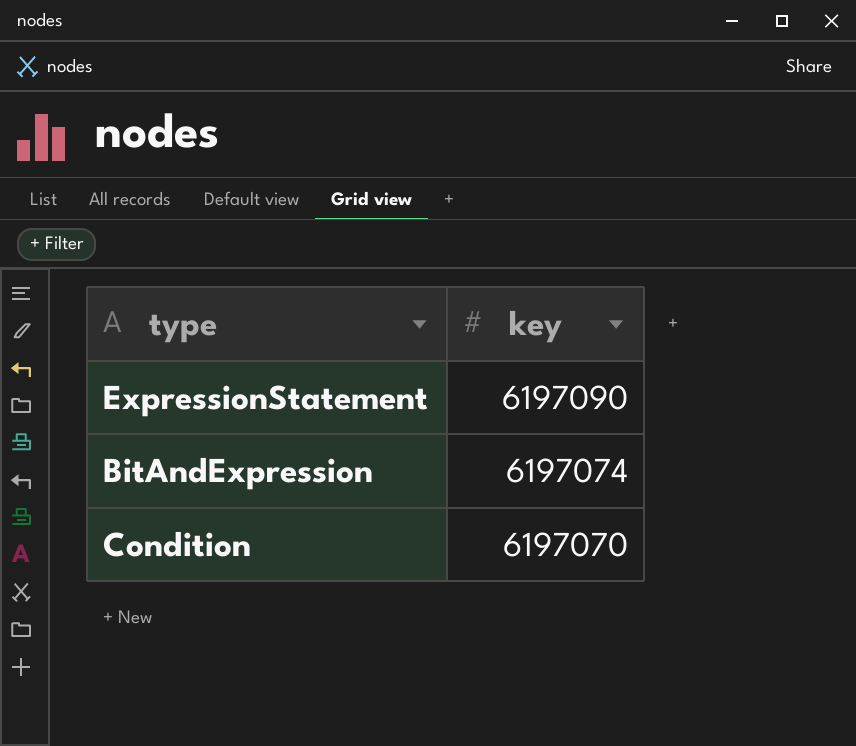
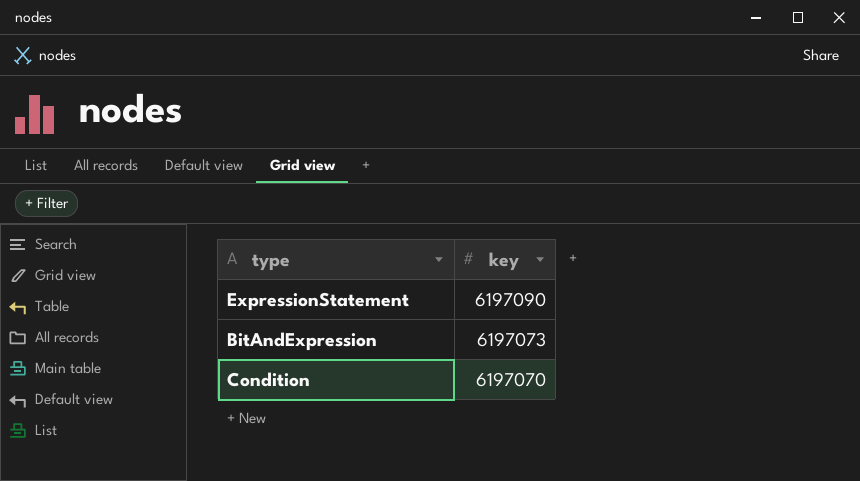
BitAndExpression | key: 6197074 -> 6197073

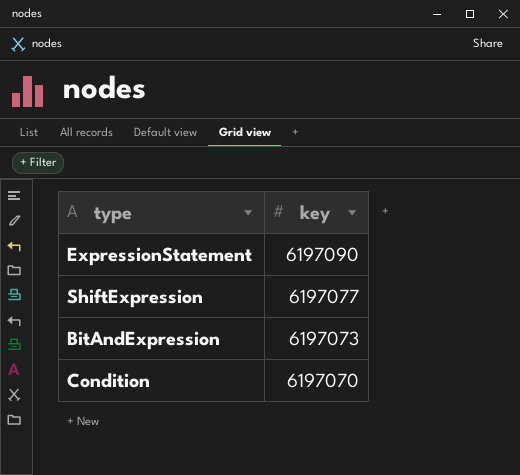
row ShiftExpression: none -> 6197077

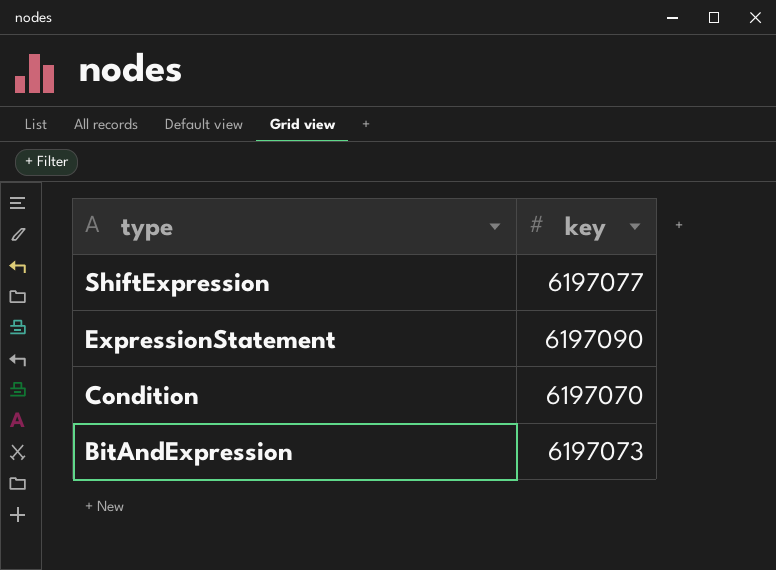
row order: key descending -> type descending

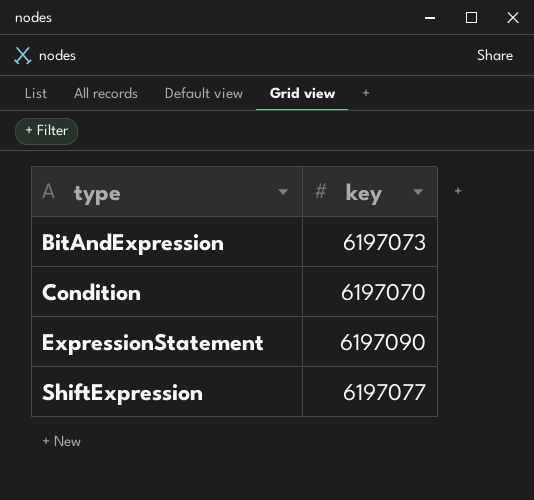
row order: type descending -> type ascending

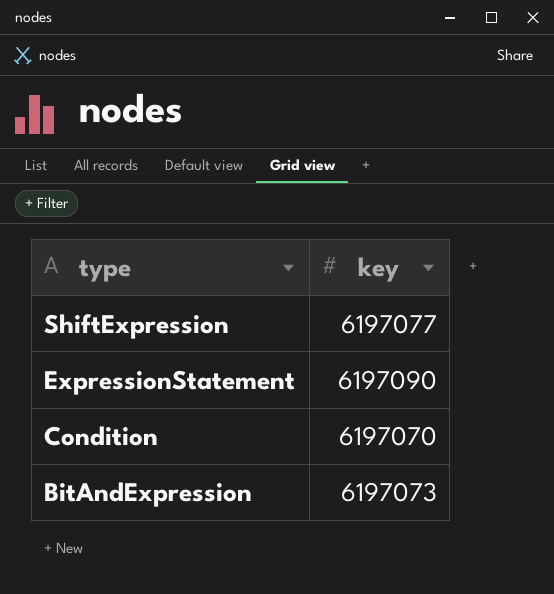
row order: type ascending -> type descending

